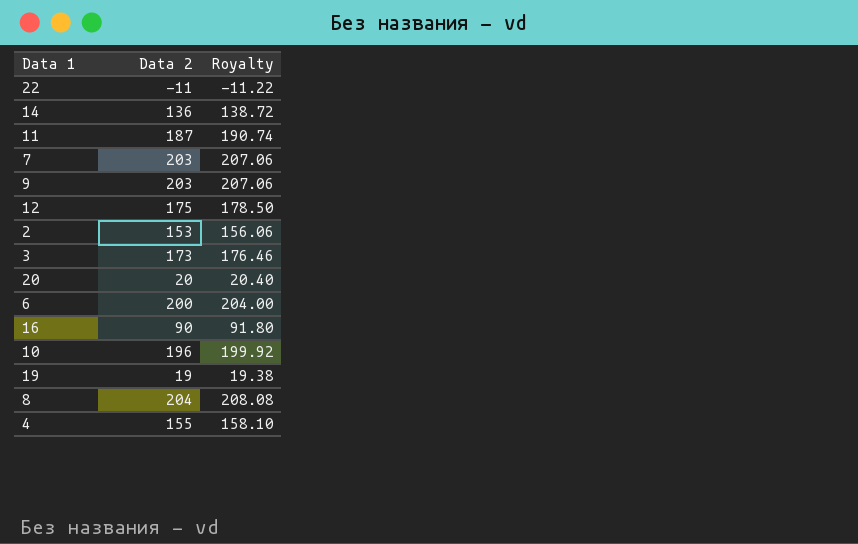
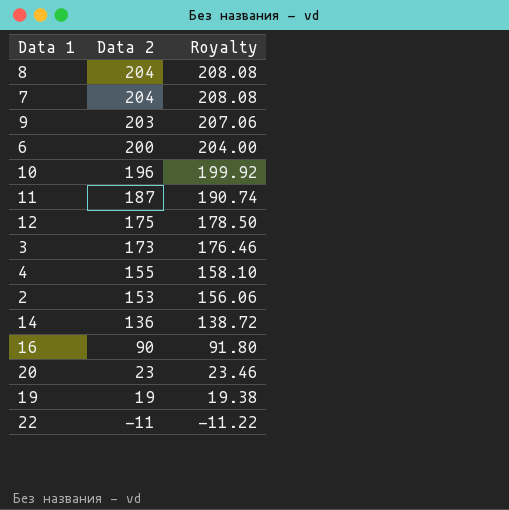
row order: none -> Data 2 descending
7 | Data 2: 203 -> 204
7 | Royalty: 207.06 -> 208.08
20 | Data 2: 20 -> 23
20 | Royalty: 20.40 -> 23.46

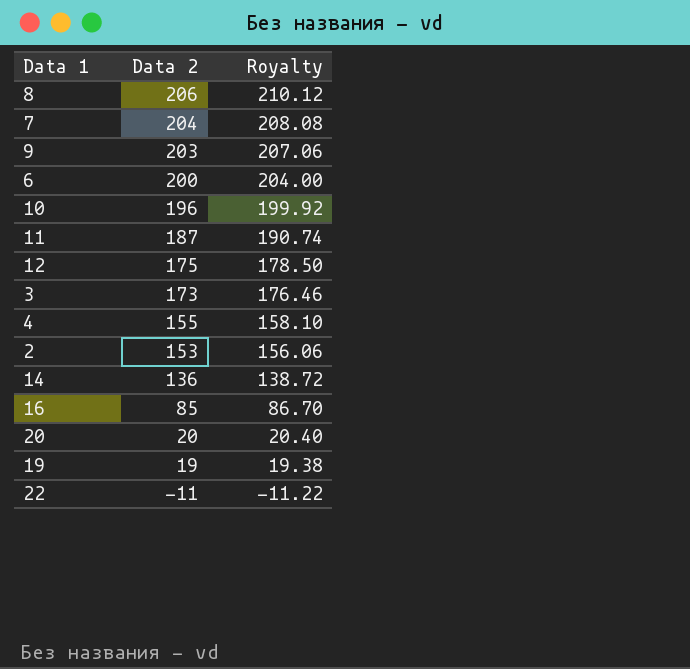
8 | Data 2: 204 -> 206
8 | Royalty: 208.08 -> 210.12
16 | Data 2: 90 -> 85
16 | Royalty: 91.80 -> 86.70
20 | Data 2: 23 -> 20
20 | Royalty: 23.46 -> 20.40

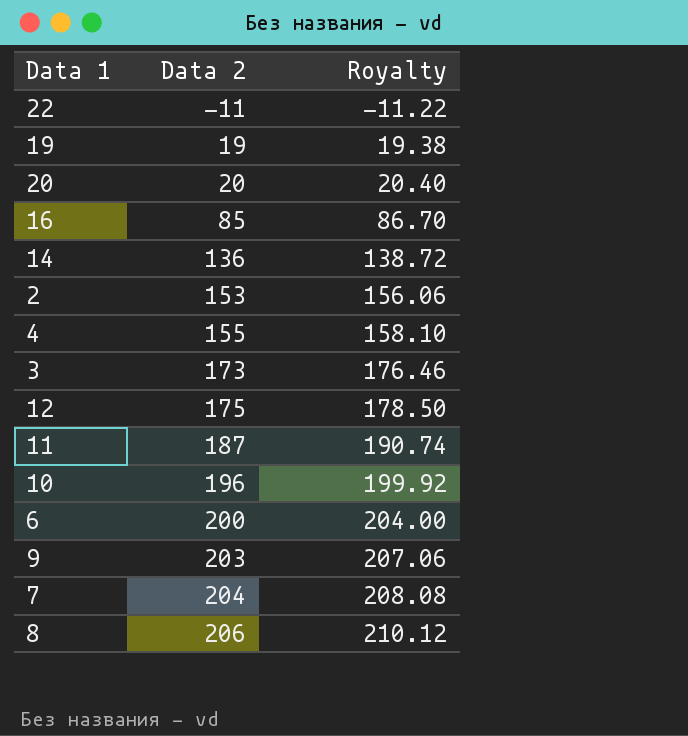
row order: Data 2 descending -> Data 2 ascending

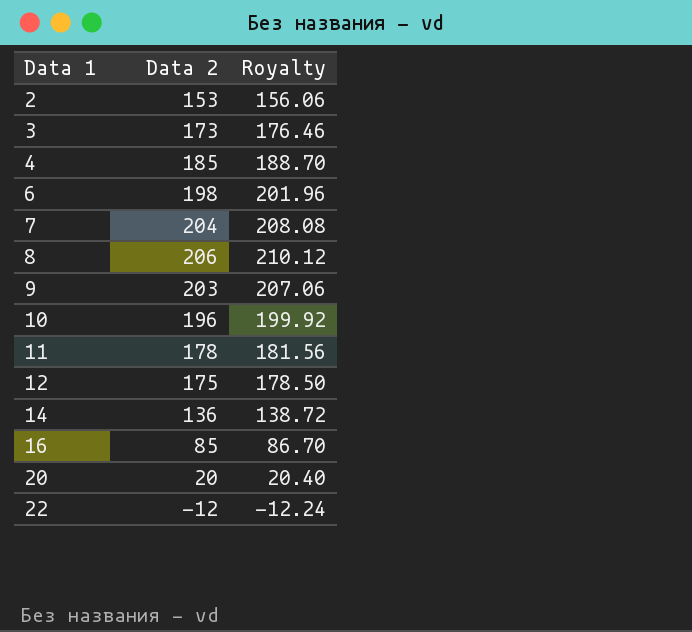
row order: Data 2 ascending -> Data 1 ascending
row 19: 19 | 19.38 -> none
4 | Data 2: 155 -> 185
4 | Royalty: 158.10 -> 188.70
6 | Data 2: 200 -> 198
6 | Royalty: 204.00 -> 201.96
11 | Data 2: 187 -> 178
11 | Royalty: 190.74 -> 181.56
22 | Data 2: -11 -> -12
22 | Royalty: -11.22 -> -12.24

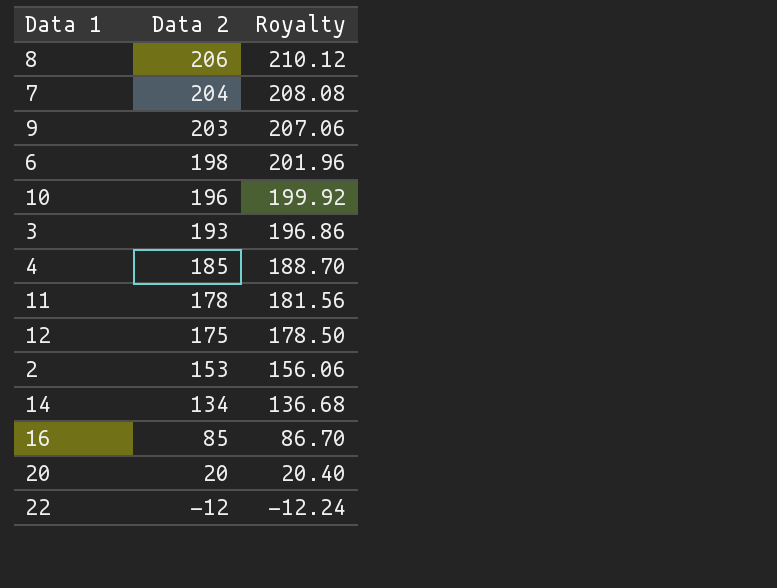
row order: Data 1 ascending -> Data 2 descending
3 | Data 2: 173 -> 193
3 | Royalty: 176.46 -> 196.86
14 | Data 2: 136 -> 134
14 | Royalty: 138.72 -> 136.68

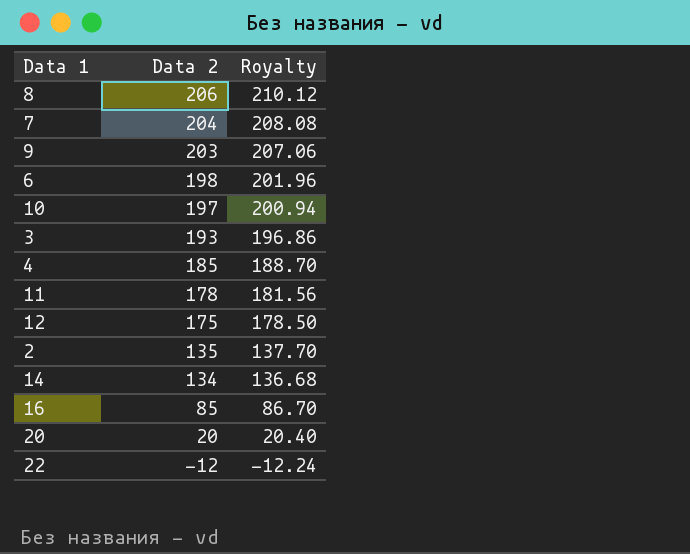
10 | Data 2: 196 -> 197
10 | Royalty: 199.92 -> 200.94
2 | Data 2: 153 -> 135
2 | Royalty: 156.06 -> 137.70

